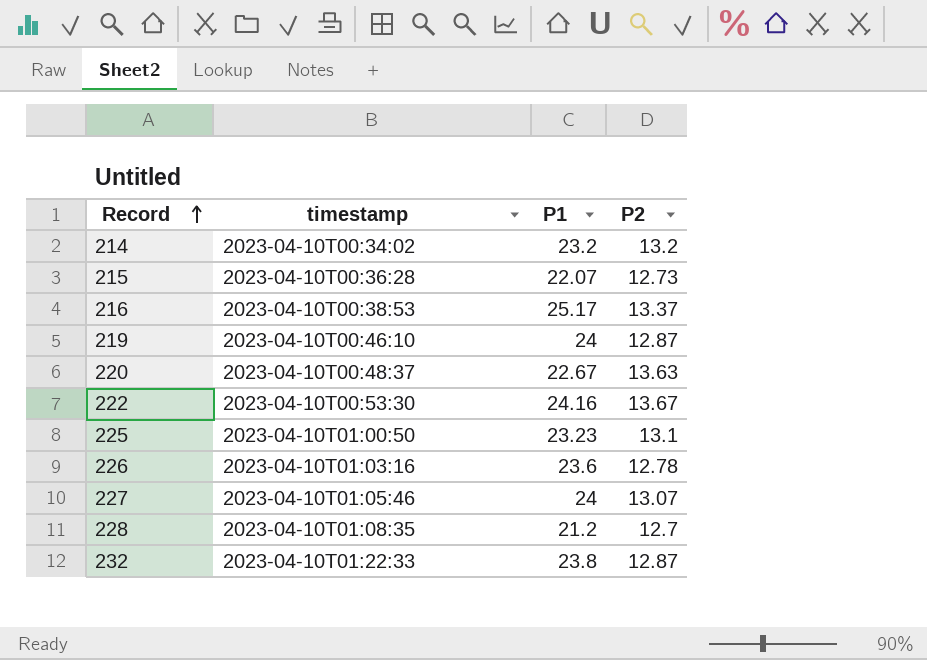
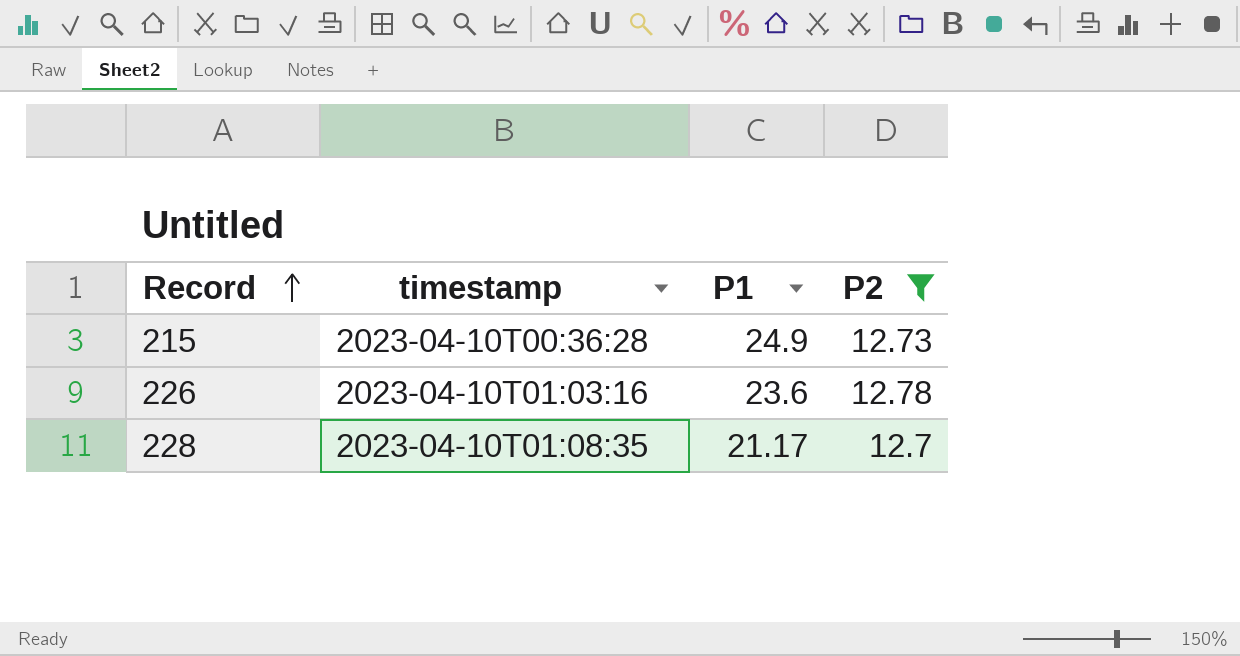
filter: none -> P2 <= 12.78
215 | P1: 22.07 -> 24.9
228 | P1: 21.2 -> 21.17

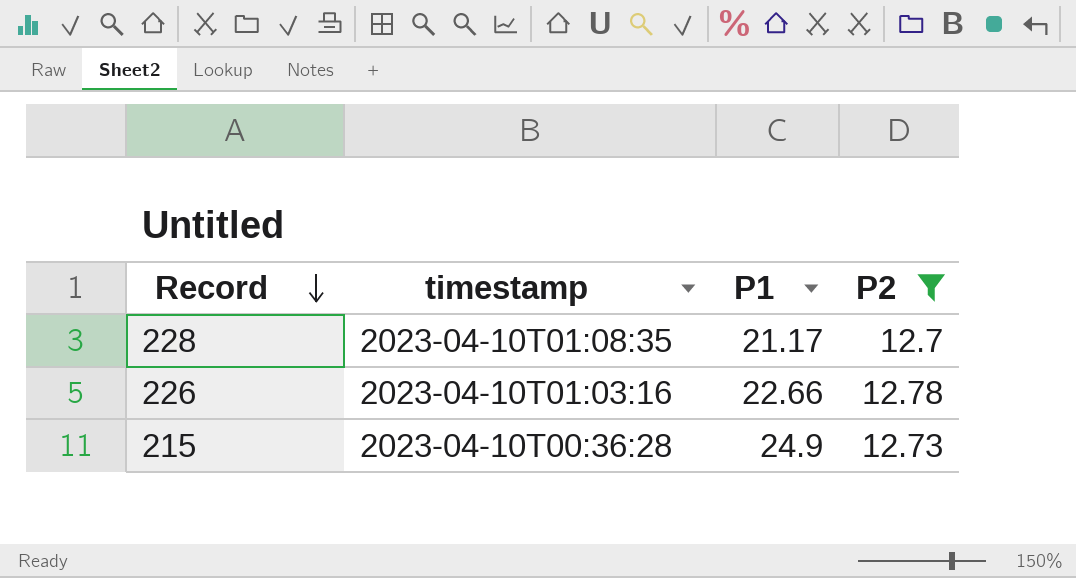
row order: Record ascending -> Record descending
226 | P1: 23.6 -> 22.66

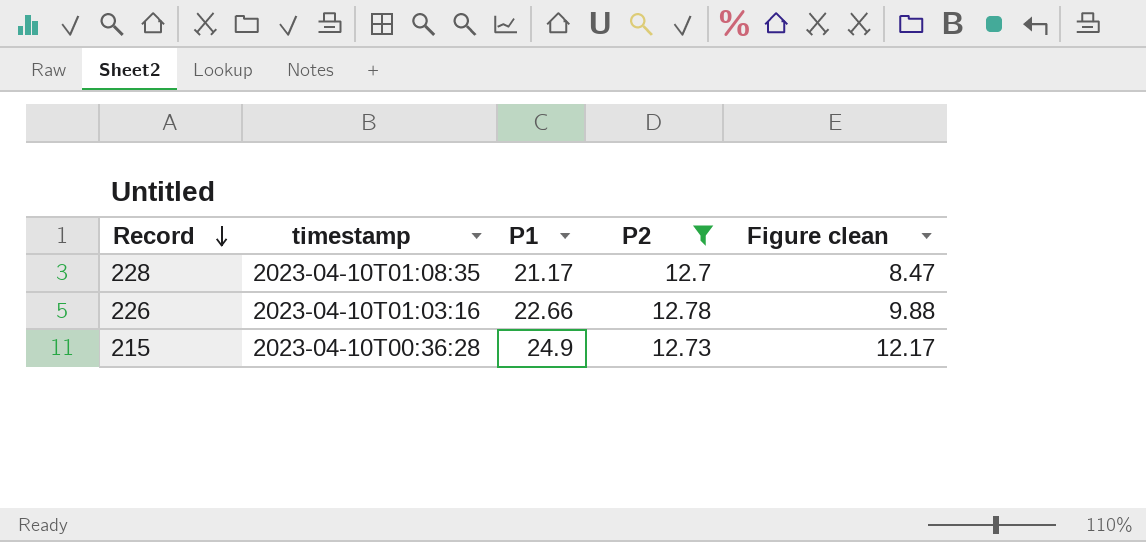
column Figure clean | formula: none -> [P1] - [P2]

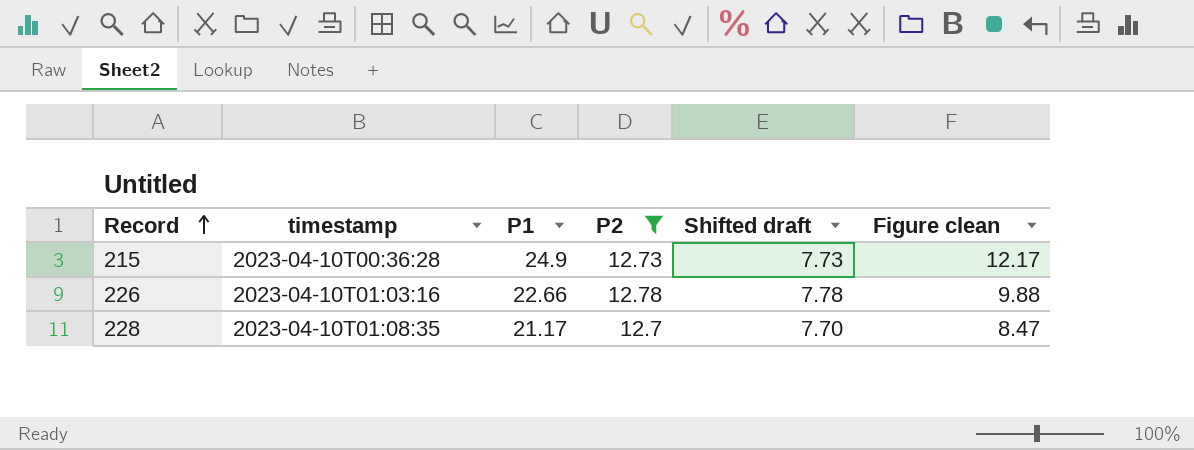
row order: Record descending -> Record ascending
column Shifted draft | formula: none -> [P2] - 5

